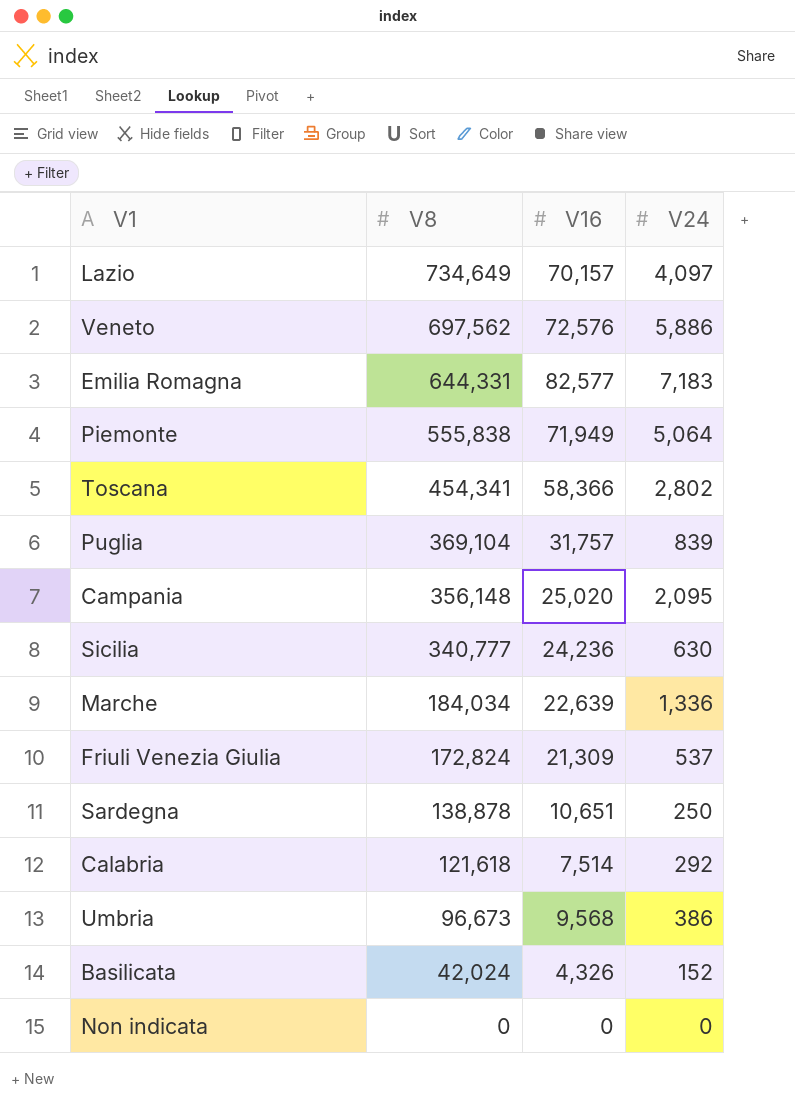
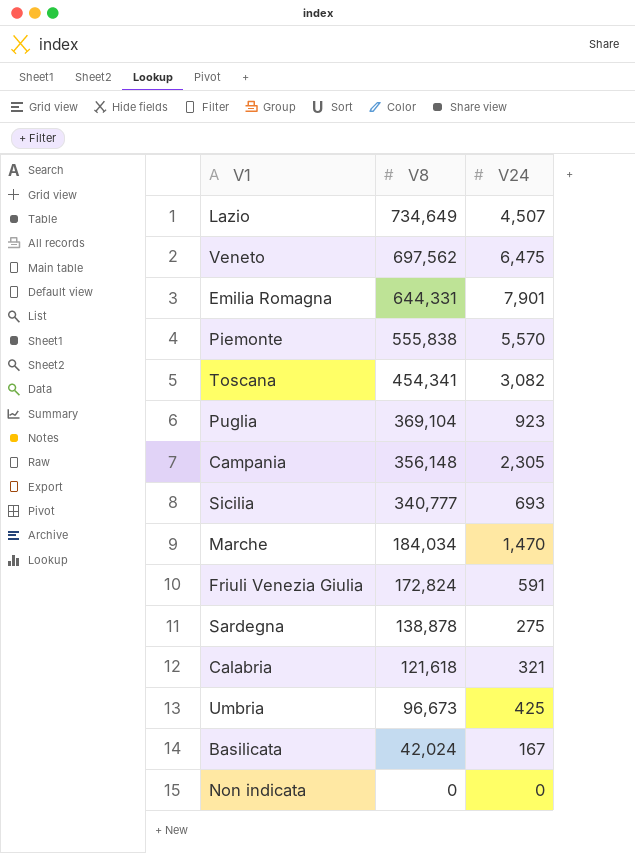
column V16 | position: 3 -> none
Lazio | V24: 4,097 -> 4,507
Veneto | V24: 5,886 -> 6,475
Emilia Romagna | V24: 7,183 -> 7,901
Piemonte | V24: 5,064 -> 5,570
Toscana | V24: 2,802 -> 3,082
Puglia | V24: 839 -> 923
Campania | V24: 2,095 -> 2,305
Sicilia | V24: 630 -> 693
Marche | V24: 1,336 -> 1,470
Friuli Venezia Giulia | V24: 537 -> 591
Sardegna | V24: 250 -> 275
Calabria | V24: 292 -> 321
Umbria | V24: 386 -> 425
Basilicata | V24: 152 -> 167

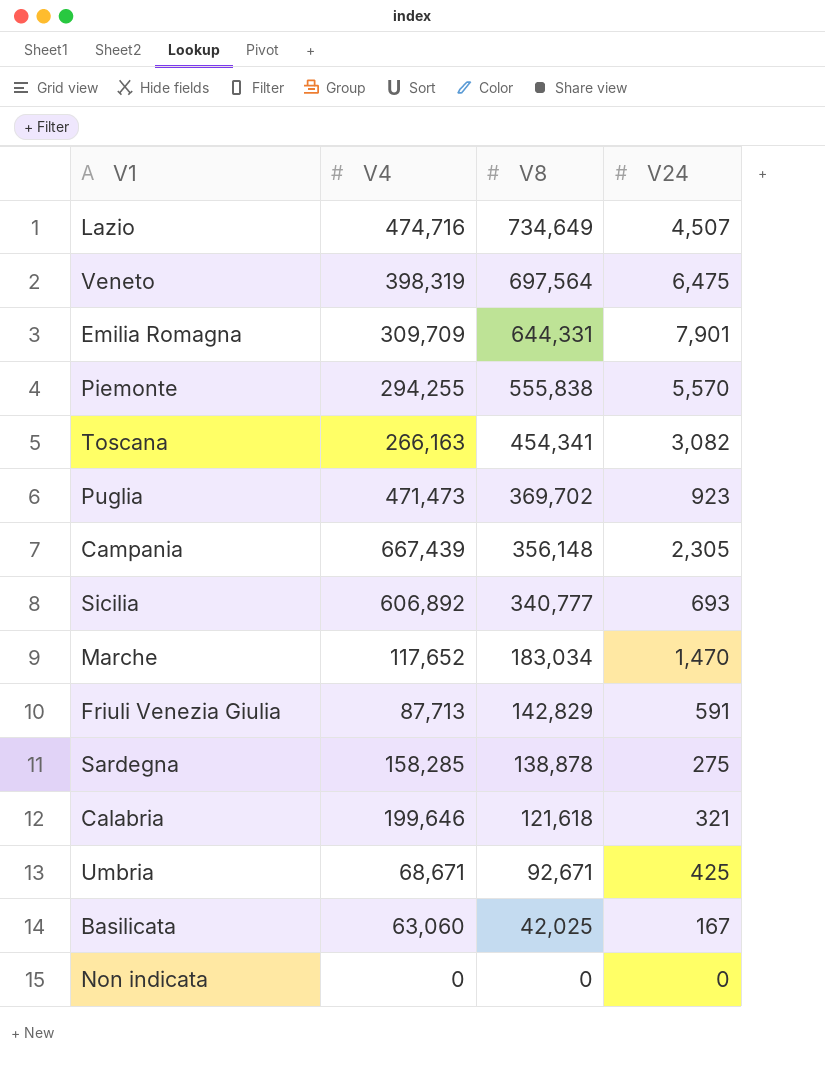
column V4 | position: none -> 2
Veneto | V8: 697,562 -> 697,564
Puglia | V8: 369,104 -> 369,702
Marche | V8: 184,034 -> 183,034
Friuli Venezia Giulia | V8: 172,824 -> 142,829
Umbria | V8: 96,673 -> 92,671
Basilicata | V8: 42,024 -> 42,025

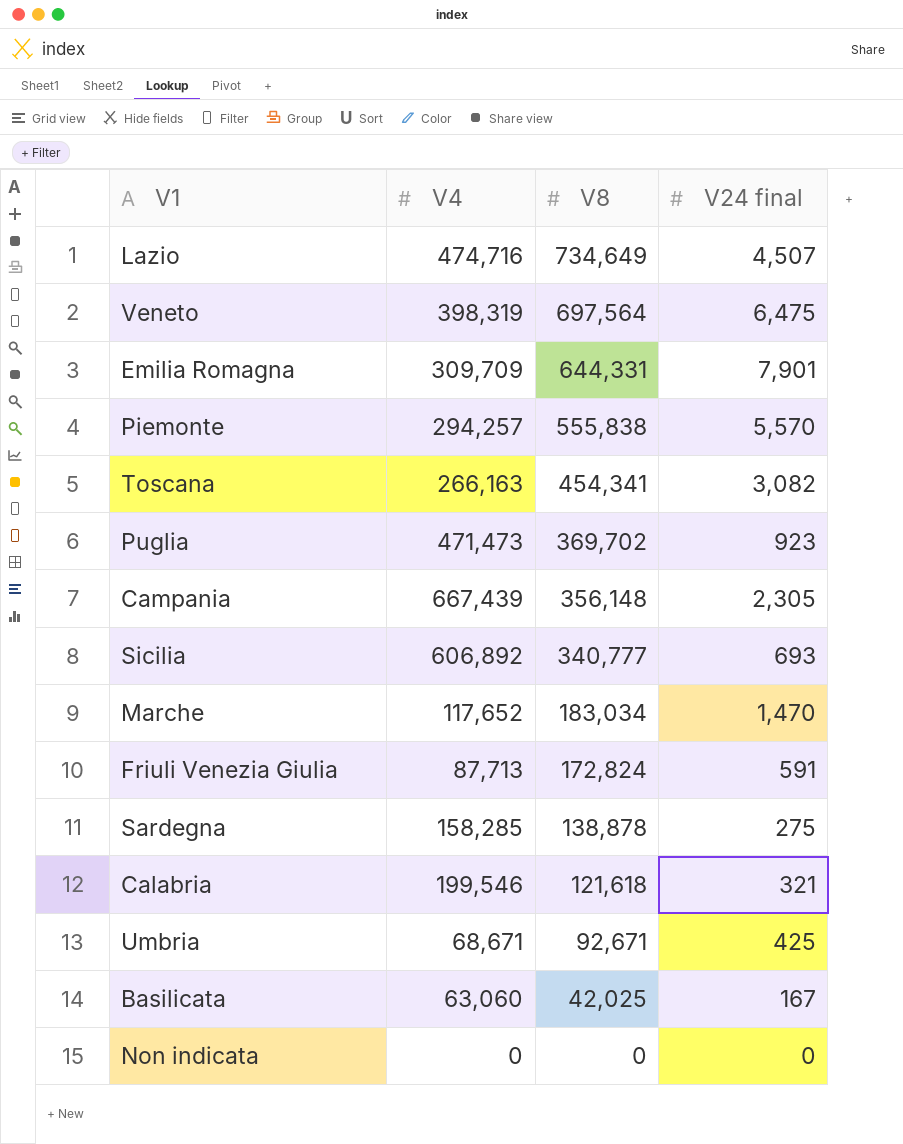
column name: V24 -> V24 final
Piemonte | V4: 294,255 -> 294,257
Friuli Venezia Giulia | V8: 142,829 -> 172,824
Calabria | V4: 199,646 -> 199,546

